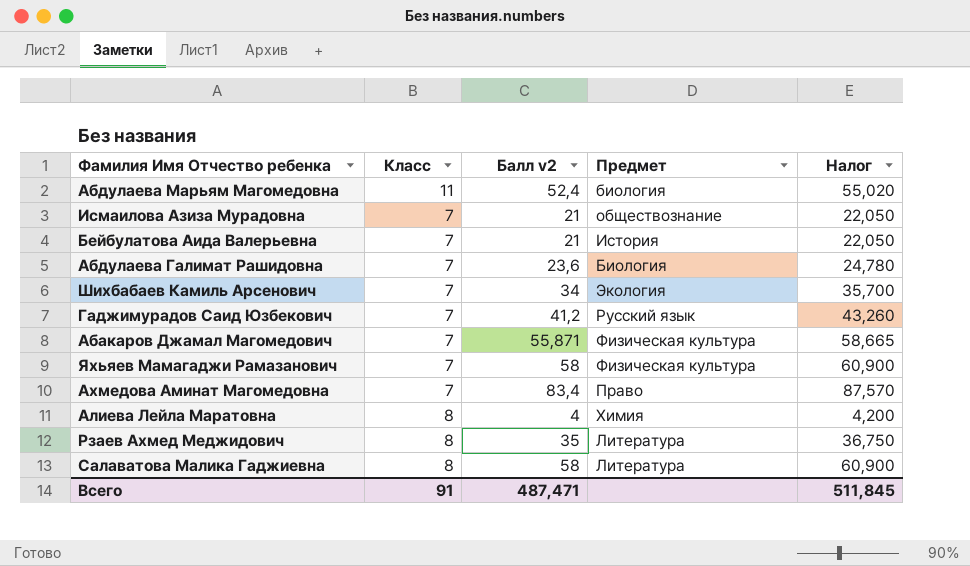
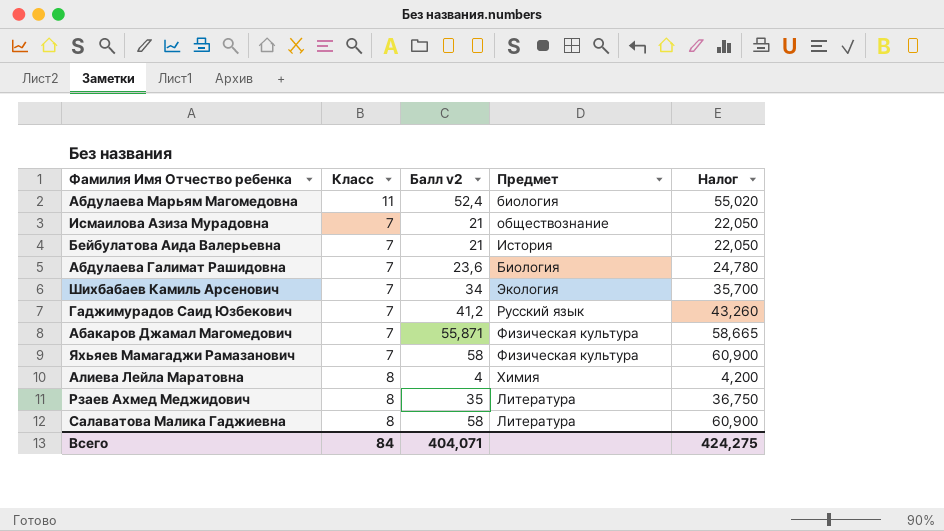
row Ахмедова Аминат Магомедовна: 7 | 83,4 | Право | 87,570 -> none
Всего | Класс: 91 -> 84
Всего | Балл v2: 487,471 -> 404,071
Всего | Налог: 511,845 -> 424,275

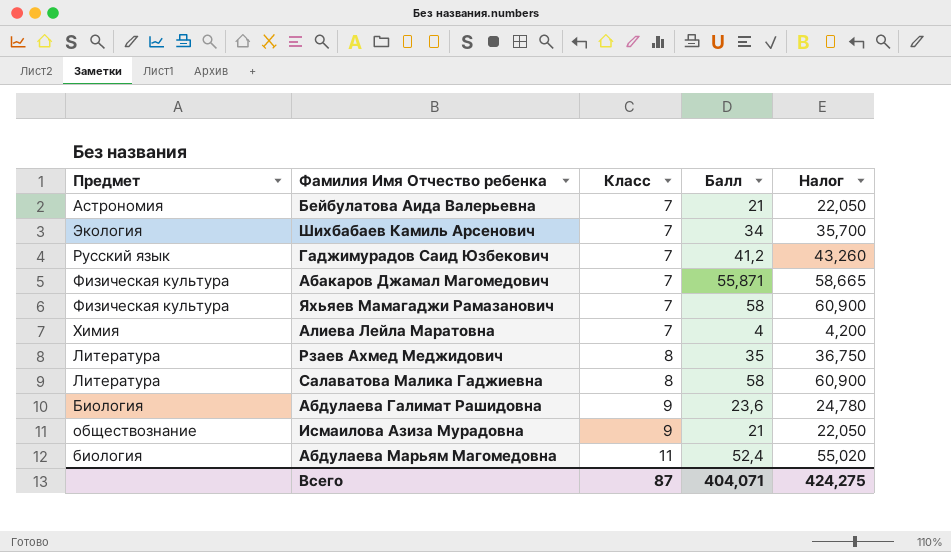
row order: none -> Класс ascending
column Предмет | position: 4 -> 1
column name: Балл v2 -> Балл
Бейбулатова Аида Валерьевна | Предмет: История -> Астрономия
Алиева Лейла Маратовна | Класс: 8 -> 7
Абдулаева Галимат Рашидовна | Класс: 7 -> 9
Исмаилова Азиза Мурадовна | Класс: 7 -> 9
Всего | Класс: 84 -> 87

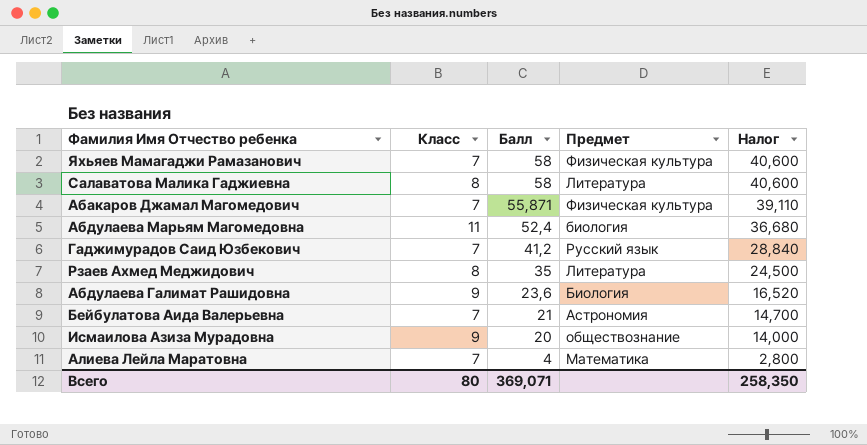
row order: Класс ascending -> Балл descending
column Предмет | position: 1 -> 4
column Налог | formula: [Балл] * 1,05 -> [Балл] * 0,7
row Шихбабаев Камиль Арсенович: Экология | 7 | 34 | 35,700 -> none
Исмаилова Азиза Мурадовна | Балл: 21 -> 20
Алиева Лейла Маратовна | Предмет: Химия -> Математика
Всего | Класс: 87 -> 80
Всего | Балл: 404,071 -> 369,071
Всего | Налог: 424,275 -> 258,350

